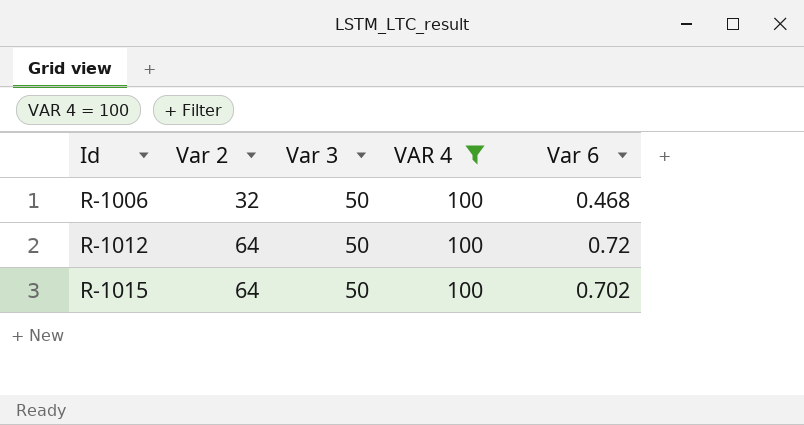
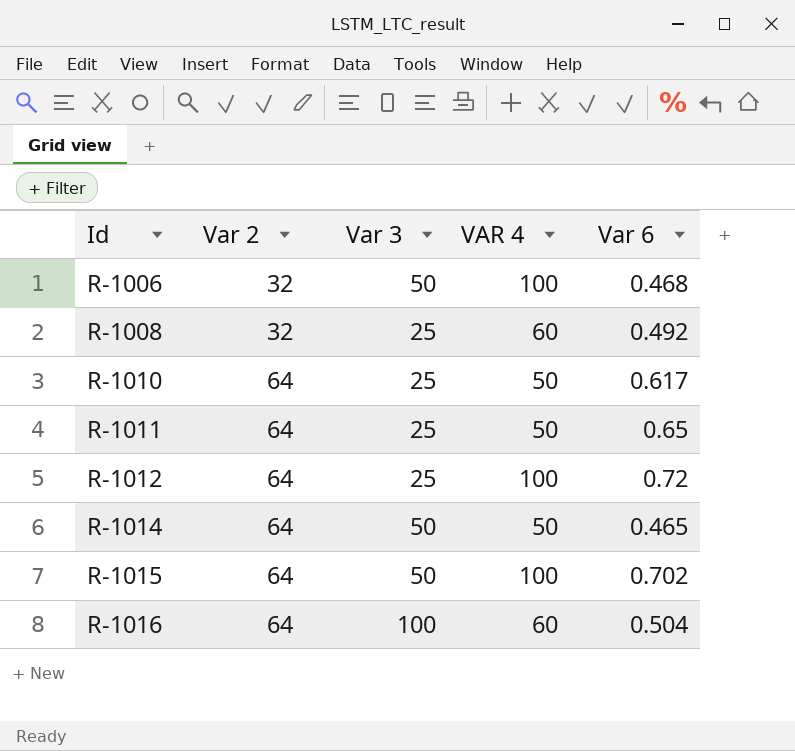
filter: VAR 4 = 100 -> none
R-1012 | Var 3: 50 -> 25

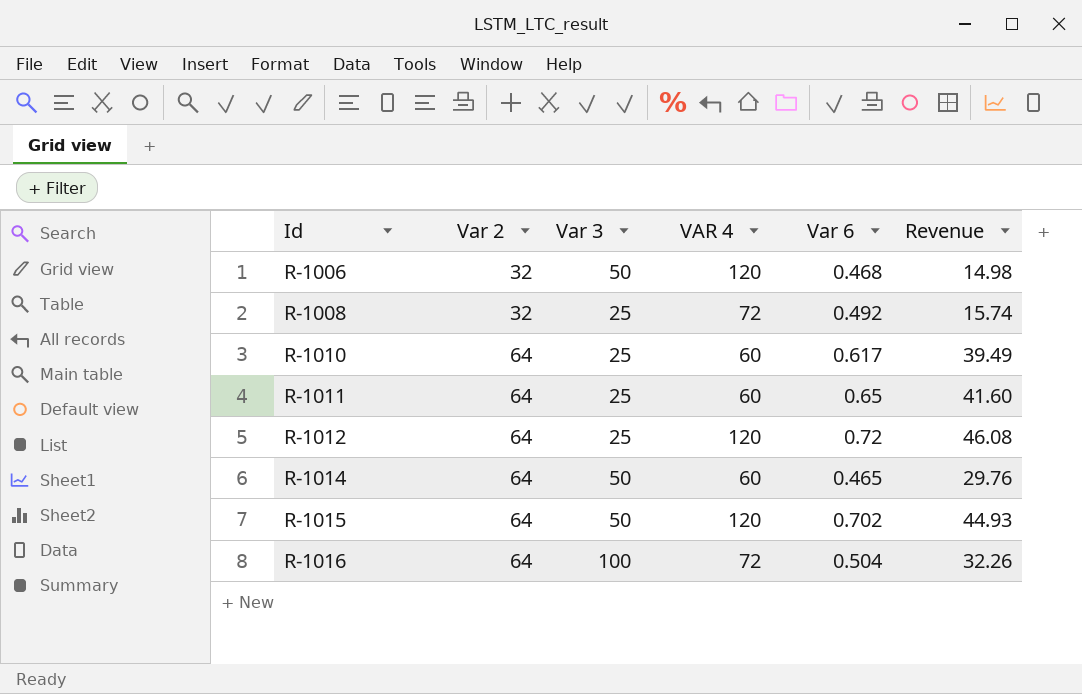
column Revenue | formula: none -> [Var 2] * [Var 6]
R-1006 | VAR 4: 100 -> 120
R-1008 | VAR 4: 60 -> 72
R-1010 | VAR 4: 50 -> 60
R-1011 | VAR 4: 50 -> 60
R-1012 | VAR 4: 100 -> 120
R-1014 | VAR 4: 50 -> 60
R-1015 | VAR 4: 100 -> 120
R-1016 | VAR 4: 60 -> 72

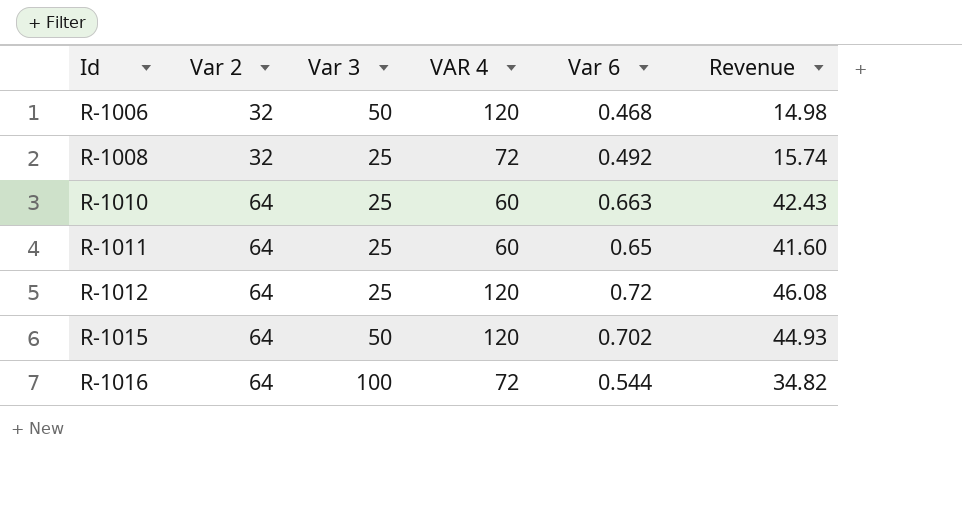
row R-1014: 64 | 50 | 60 | 0.465 | 29.76 -> none
R-1010 | Var 6: 0.617 -> 0.663
R-1010 | Revenue: 39.49 -> 42.43
R-1016 | Var 6: 0.504 -> 0.544
R-1016 | Revenue: 32.26 -> 34.82

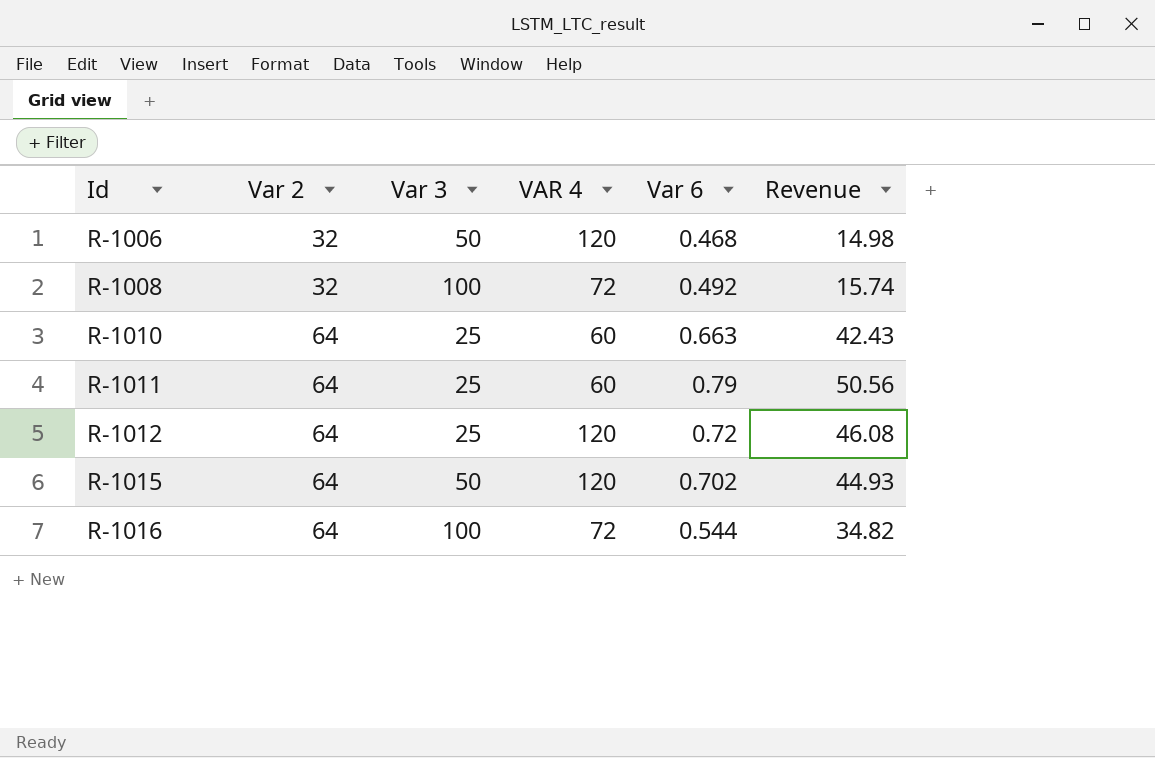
R-1008 | Var 3: 25 -> 100
R-1011 | Var 6: 0.65 -> 0.79
R-1011 | Revenue: 41.60 -> 50.56

